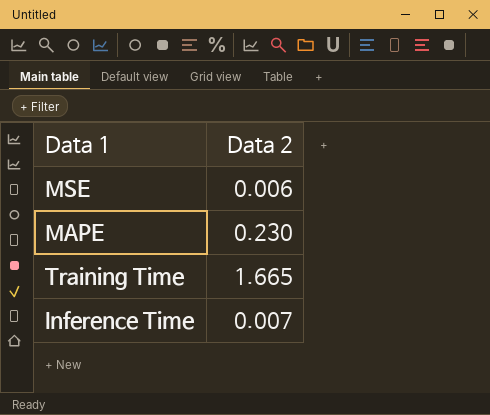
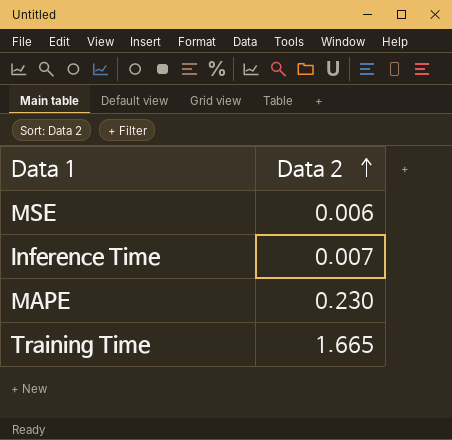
row order: none -> Data 2 ascending

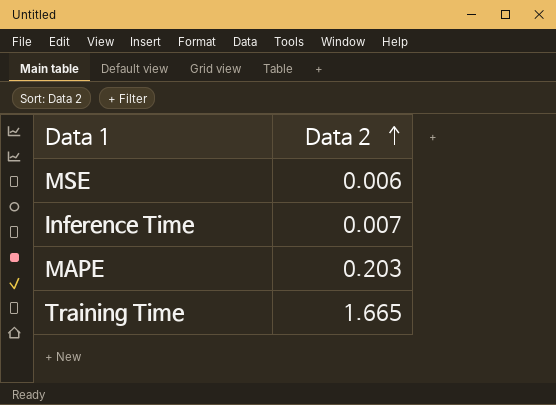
MAPE | Data 2: 0.230 -> 0.203

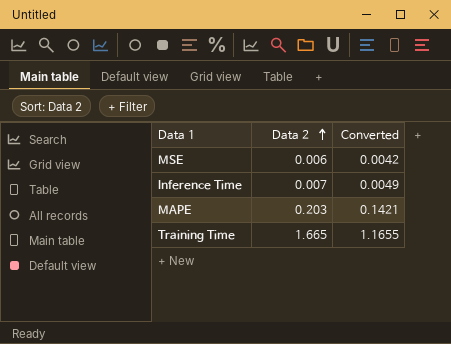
column Converted | formula: none -> [Data 2] * 0.7

